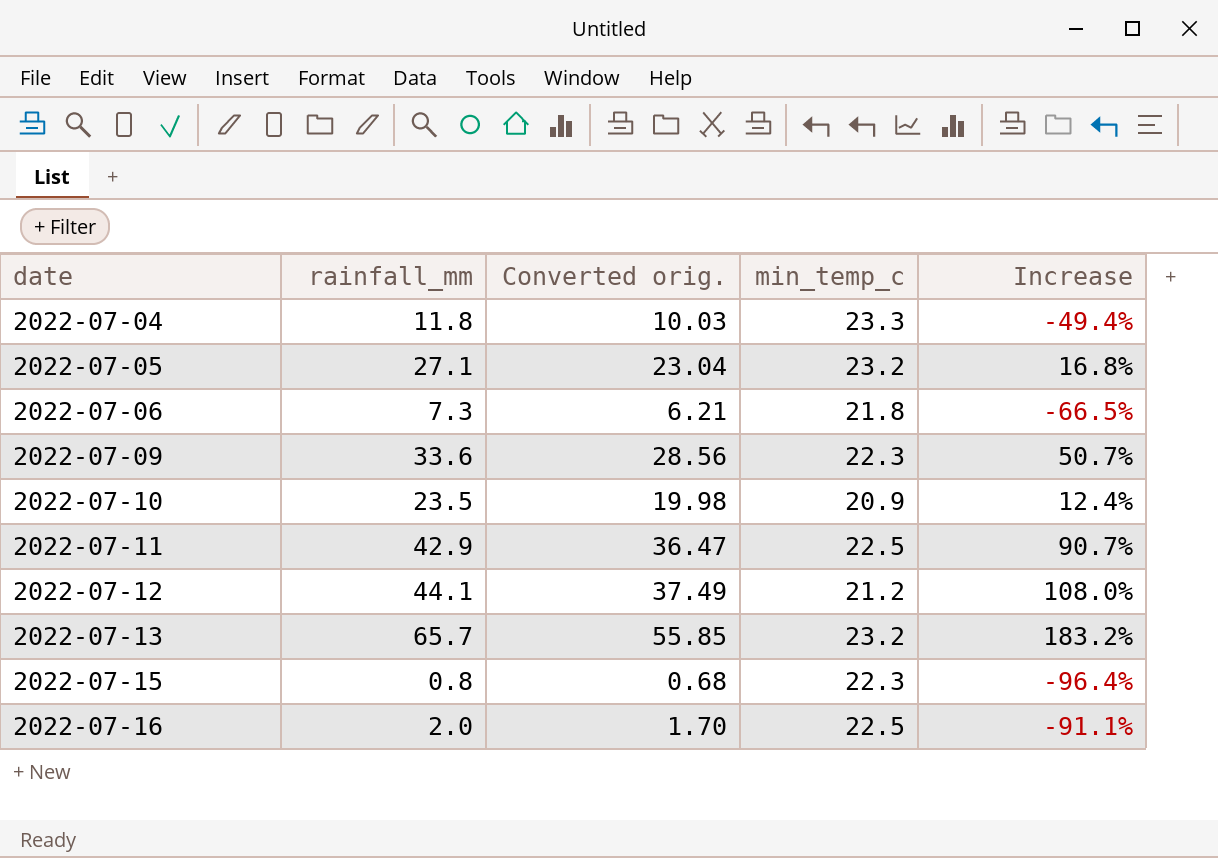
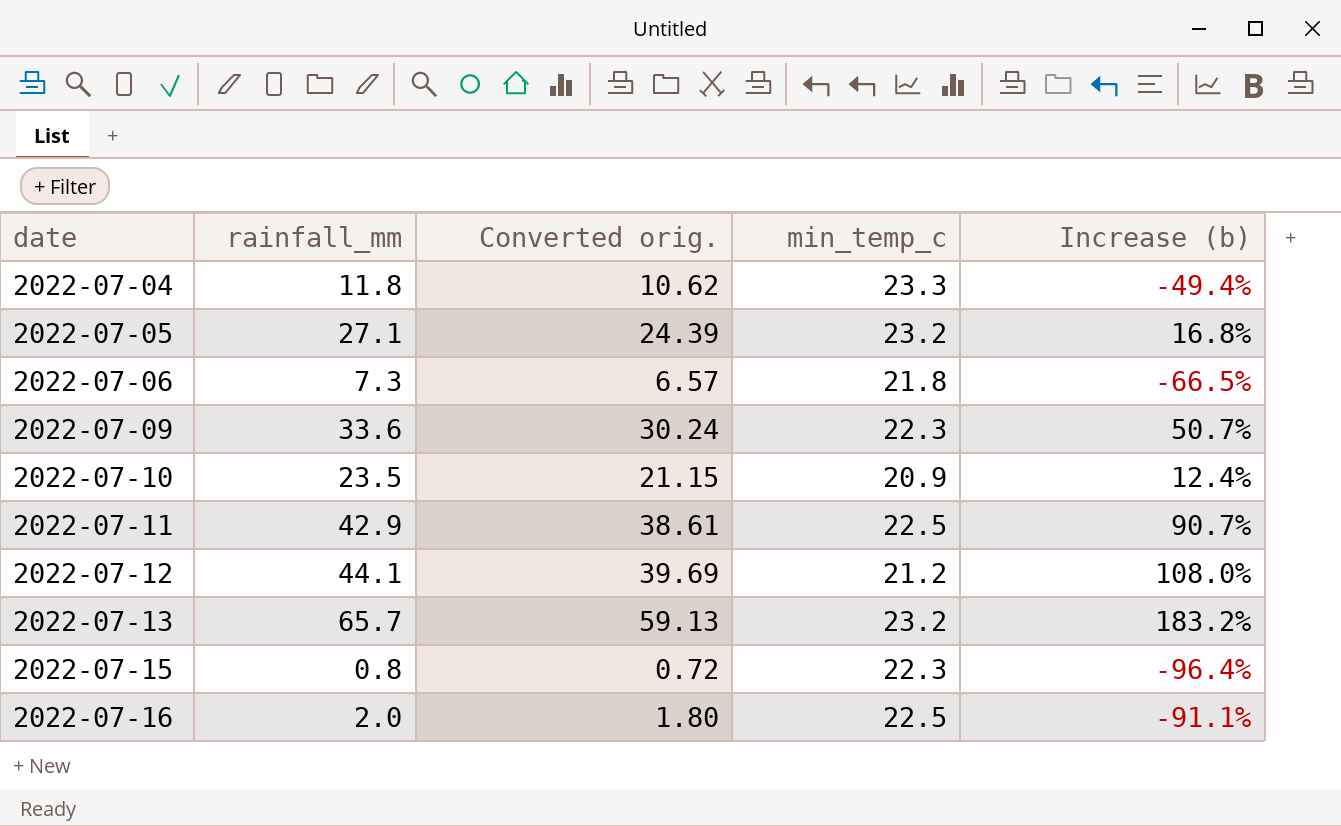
column Converted orig. | formula: [rainfall_mm] * 0.85 -> [rainfall_mm] * 0.9
column name: Increase -> Increase (b)

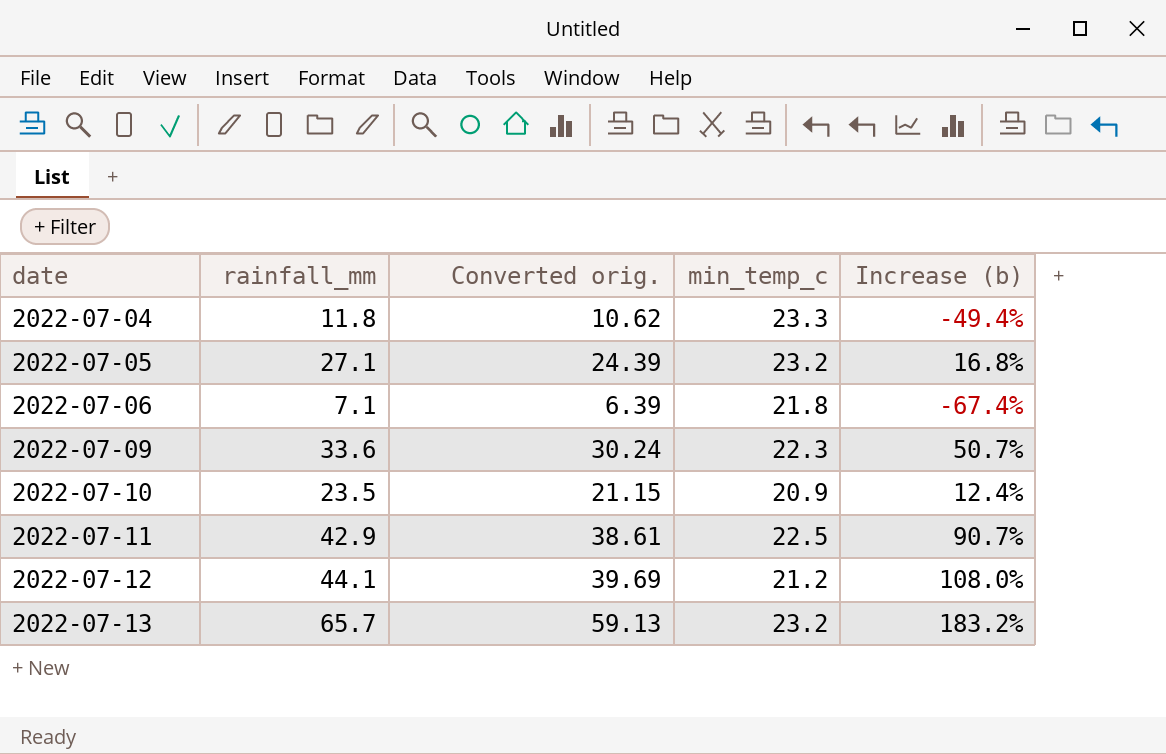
row 2022-07-15: 0.8 | 0.72 | 22.3 | -96.4% -> none
row 2022-07-16: 2.0 | 1.80 | 22.5 | -91.1% -> none
2022-07-06 | rainfall_mm: 7.3 -> 7.1
2022-07-06 | Converted orig.: 6.57 -> 6.39
2022-07-06 | Increase (b): -66.5% -> -67.4%

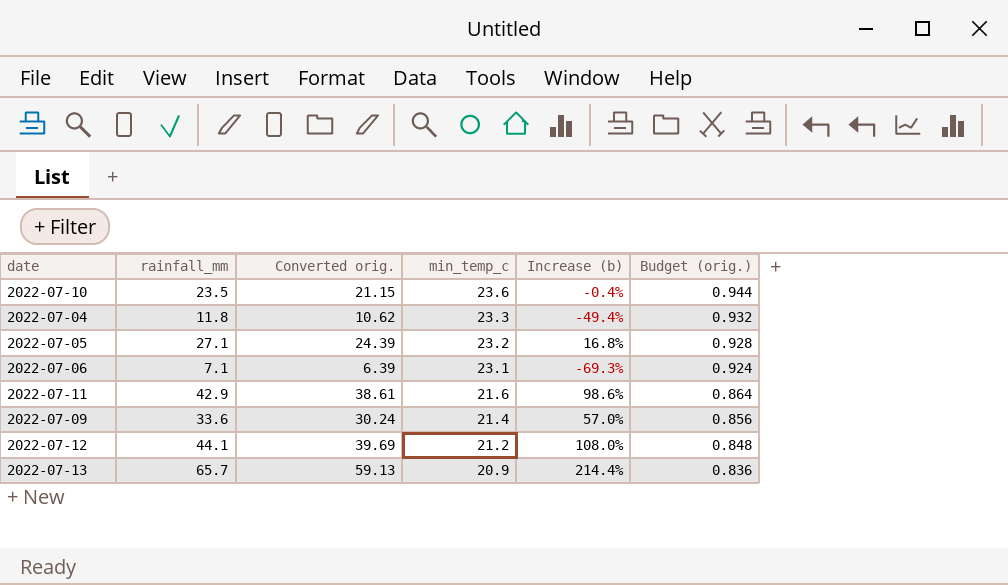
row order: date ascending -> min_temp_c descending
column Budget (orig.) | formula: none -> [min_temp_c] * 0.04
2022-07-10 | min_temp_c: 20.9 -> 23.6
2022-07-10 | Increase (b): 12.4% -> -0.4%
2022-07-06 | min_temp_c: 21.8 -> 23.1
2022-07-06 | Increase (b): -67.4% -> -69.3%
2022-07-11 | min_temp_c: 22.5 -> 21.6
2022-07-11 | Increase (b): 90.7% -> 98.6%
2022-07-09 | min_temp_c: 22.3 -> 21.4
2022-07-09 | Increase (b): 50.7% -> 57.0%
2022-07-13 | min_temp_c: 23.2 -> 20.9
2022-07-13 | Increase (b): 183.2% -> 214.4%

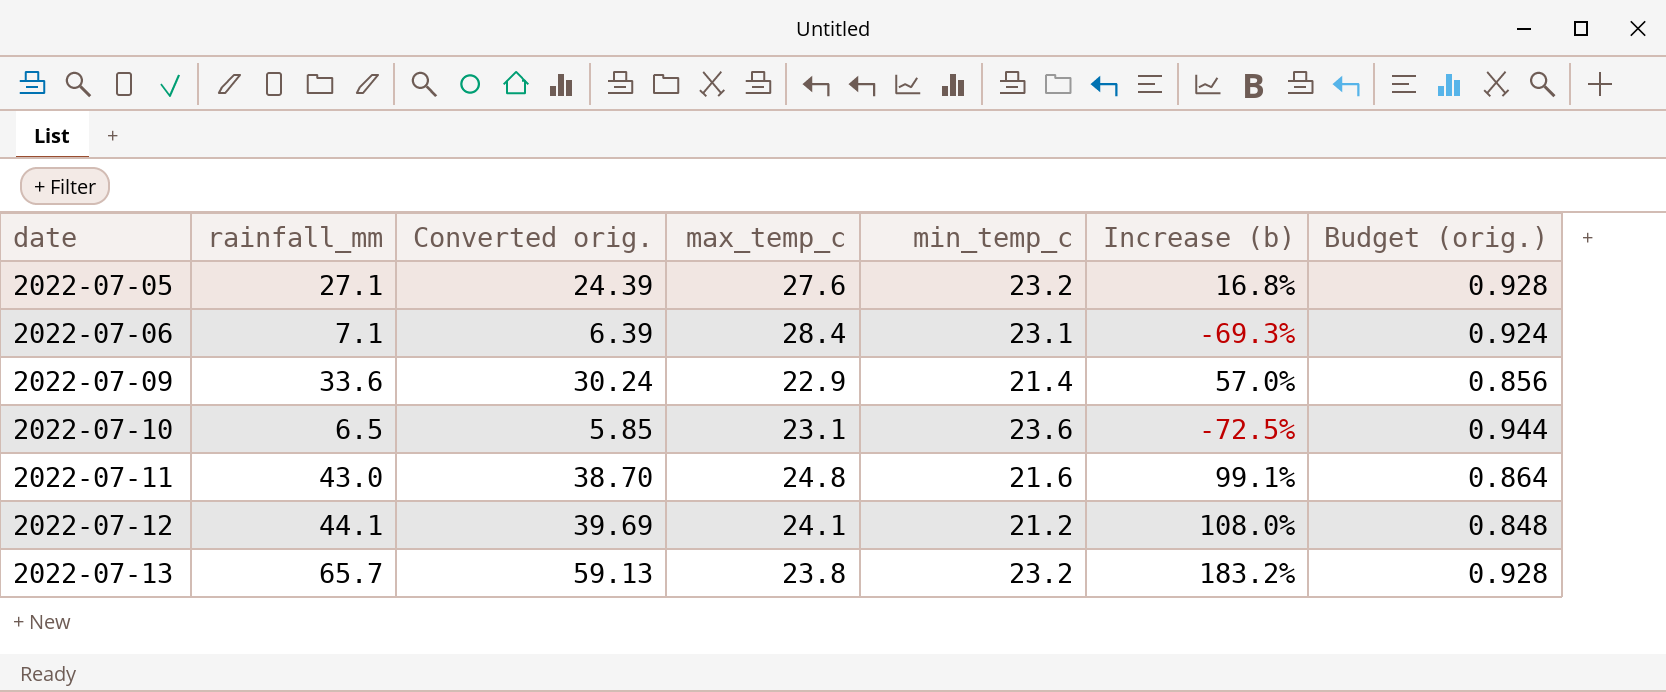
row order: min_temp_c descending -> date ascending
column max_temp_c | position: none -> 4
row 2022-07-04: 11.8 | 10.62 | 23.3 | -49.4% | 0.932 -> none
2022-07-10 | rainfall_mm: 23.5 -> 6.5
2022-07-10 | Converted orig.: 21.15 -> 5.85
2022-07-10 | Increase (b): -0.4% -> -72.5%
2022-07-11 | rainfall_mm: 42.9 -> 43.0
2022-07-11 | Converted orig.: 38.61 -> 38.70
2022-07-11 | Increase (b): 98.6% -> 99.1%
2022-07-13 | min_temp_c: 20.9 -> 23.2
2022-07-13 | Increase (b): 214.4% -> 183.2%
2022-07-13 | Budget (orig.): 0.836 -> 0.928

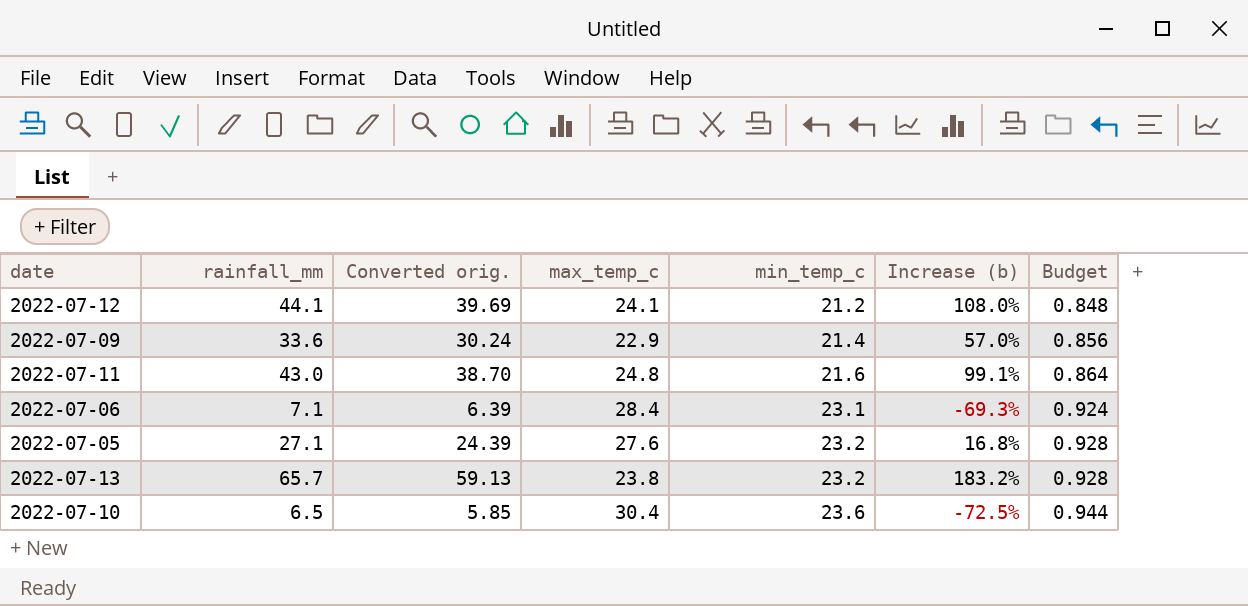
row order: date ascending -> min_temp_c ascending
column name: Budget (orig.) -> Budget
2022-07-10 | max_temp_c: 23.1 -> 30.4

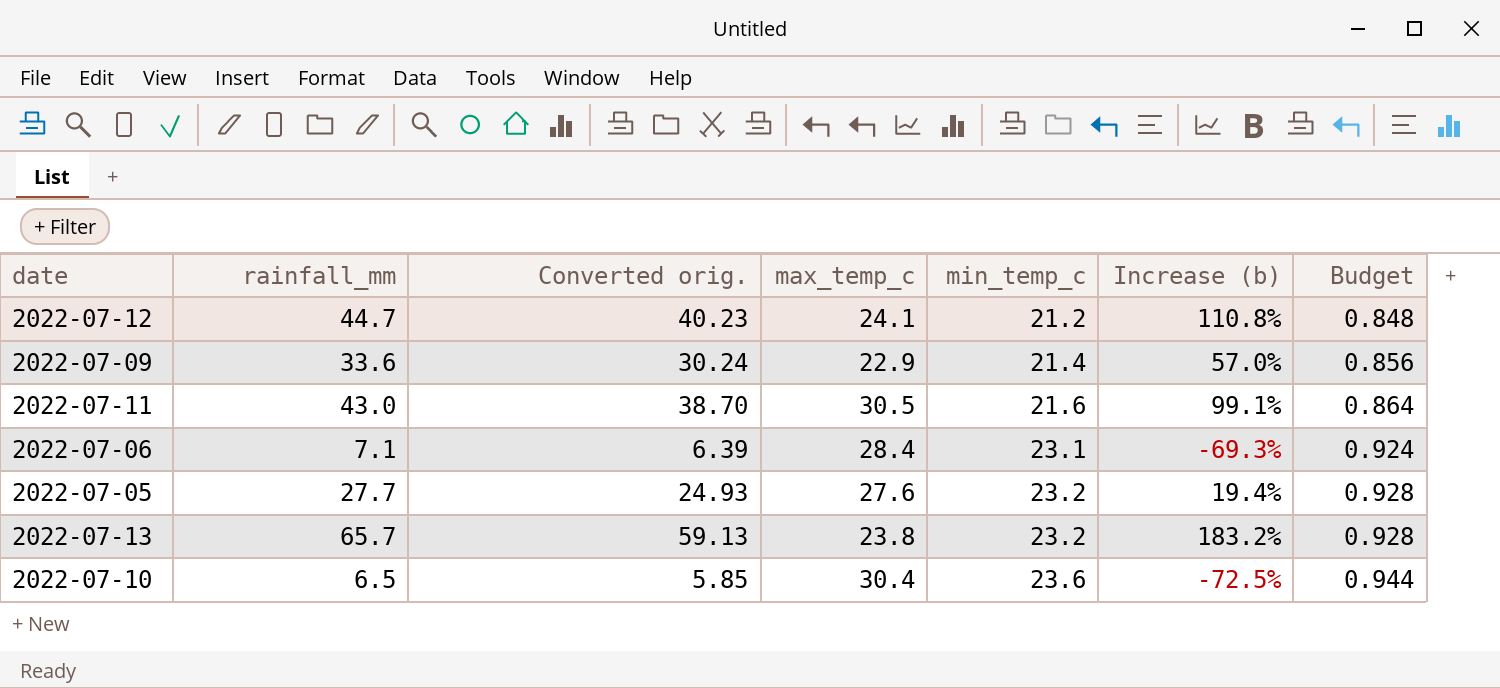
2022-07-12 | rainfall_mm: 44.1 -> 44.7
2022-07-12 | Converted orig.: 39.69 -> 40.23
2022-07-12 | Increase (b): 108.0% -> 110.8%
2022-07-11 | max_temp_c: 24.8 -> 30.5
2022-07-05 | rainfall_mm: 27.1 -> 27.7
2022-07-05 | Converted orig.: 24.39 -> 24.93
2022-07-05 | Increase (b): 16.8% -> 19.4%

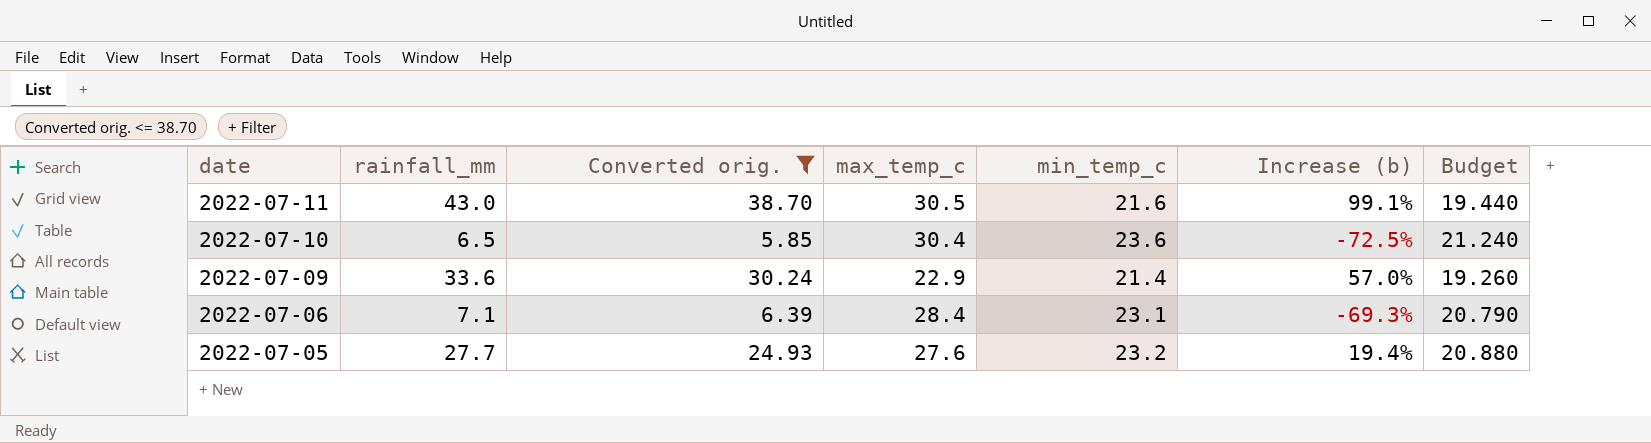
filter: none -> Converted orig. <= 38.70
row order: min_temp_c ascending -> date descending
column Budget | formula: [min_temp_c] * 0.04 -> [min_temp_c] * 0.9

